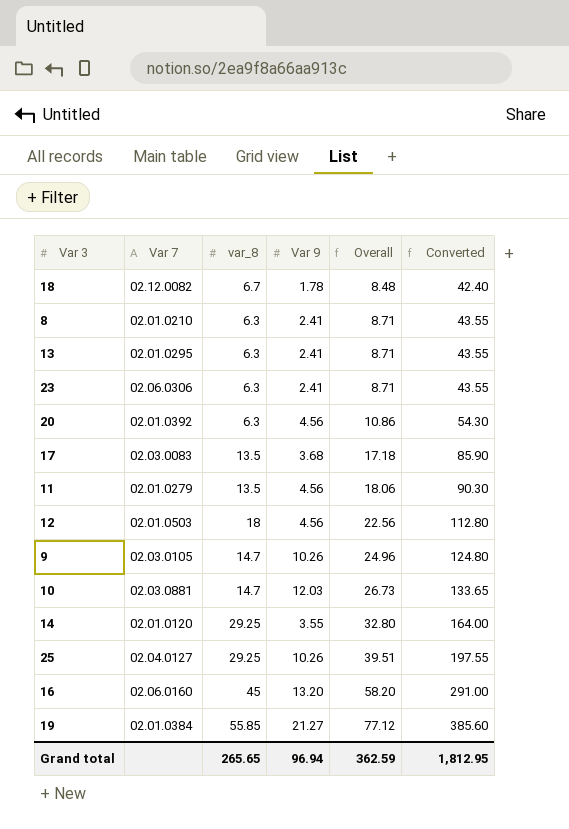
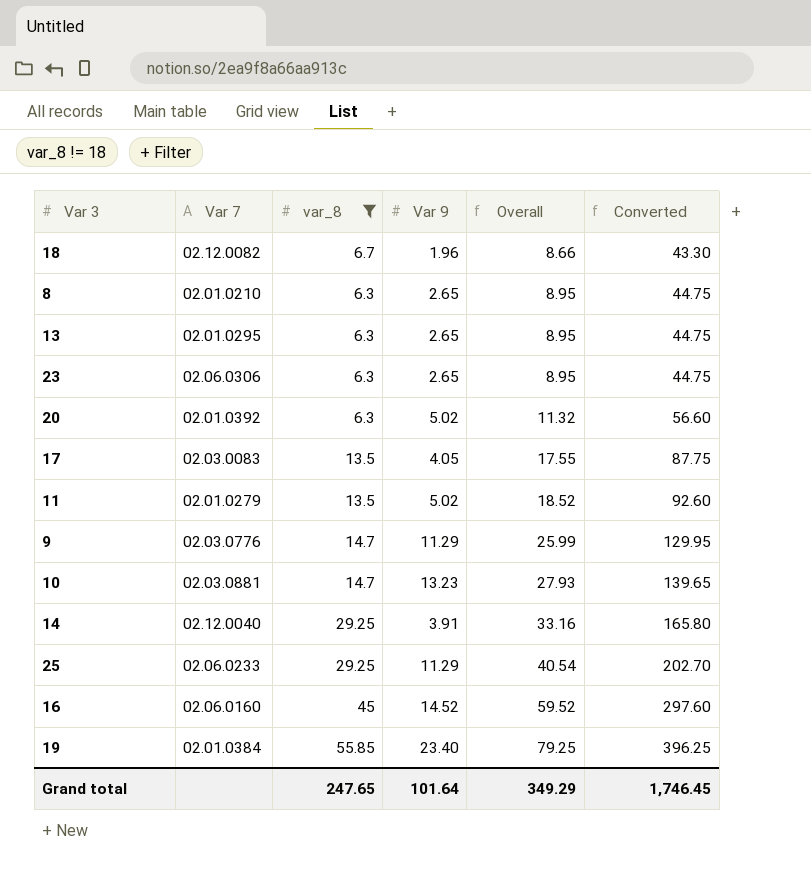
filter: none -> var_8 != 18
18 | Var 9: 1.78 -> 1.96
18 | Overall: 8.48 -> 8.66
18 | Converted: 42.40 -> 43.30
8 | Var 9: 2.41 -> 2.65
8 | Overall: 8.71 -> 8.95
8 | Converted: 43.55 -> 44.75
13 | Var 9: 2.41 -> 2.65
13 | Overall: 8.71 -> 8.95
13 | Converted: 43.55 -> 44.75
23 | Var 9: 2.41 -> 2.65
23 | Overall: 8.71 -> 8.95
23 | Converted: 43.55 -> 44.75
20 | Var 9: 4.56 -> 5.02
20 | Overall: 10.86 -> 11.32
20 | Converted: 54.30 -> 56.60
17 | Var 9: 3.68 -> 4.05
17 | Overall: 17.18 -> 17.55
17 | Converted: 85.90 -> 87.75
11 | Var 9: 4.56 -> 5.02
11 | Overall: 18.06 -> 18.52
11 | Converted: 90.30 -> 92.60
9 | Var 7: 02.03.0105 -> 02.03.0776
9 | Var 9: 10.26 -> 11.29
9 | Overall: 24.96 -> 25.99
9 | Converted: 124.80 -> 129.95
10 | Var 9: 12.03 -> 13.23
10 | Overall: 26.73 -> 27.93
10 | Converted: 133.65 -> 139.65
14 | Var 7: 02.01.0120 -> 02.12.0040
14 | Var 9: 3.55 -> 3.91
14 | Overall: 32.80 -> 33.16
14 | Converted: 164.00 -> 165.80
25 | Var 7: 02.04.0127 -> 02.06.0233
25 | Var 9: 10.26 -> 11.29
25 | Overall: 39.51 -> 40.54
25 | Converted: 197.55 -> 202.70
16 | Var 9: 13.20 -> 14.52
16 | Overall: 58.20 -> 59.52
16 | Converted: 291.00 -> 297.60
19 | Var 9: 21.27 -> 23.40
19 | Overall: 77.12 -> 79.25
19 | Converted: 385.60 -> 396.25
Grand total | var_8: 265.65 -> 247.65
Grand total | Var 9: 96.94 -> 101.64
Grand total | Overall: 362.59 -> 349.29
Grand total | Converted: 1,812.95 -> 1,746.45

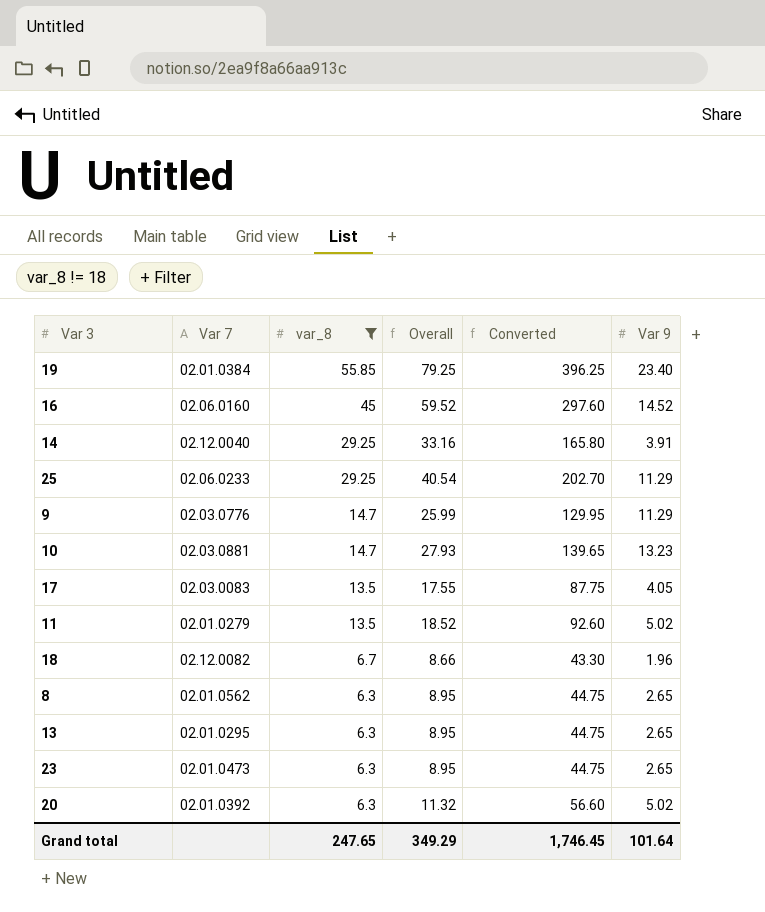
row order: Overall ascending -> var_8 descending
column Var 9 | position: 4 -> 6
8 | Var 7: 02.01.0210 -> 02.01.0562
23 | Var 7: 02.06.0306 -> 02.01.0473

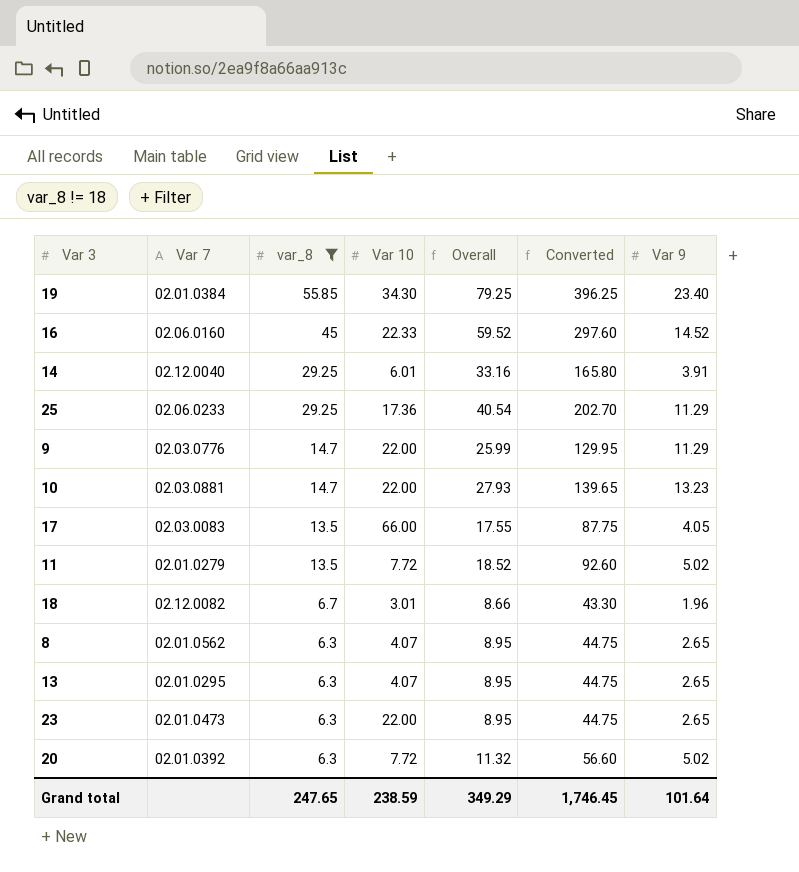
column Var 10 | position: none -> 4

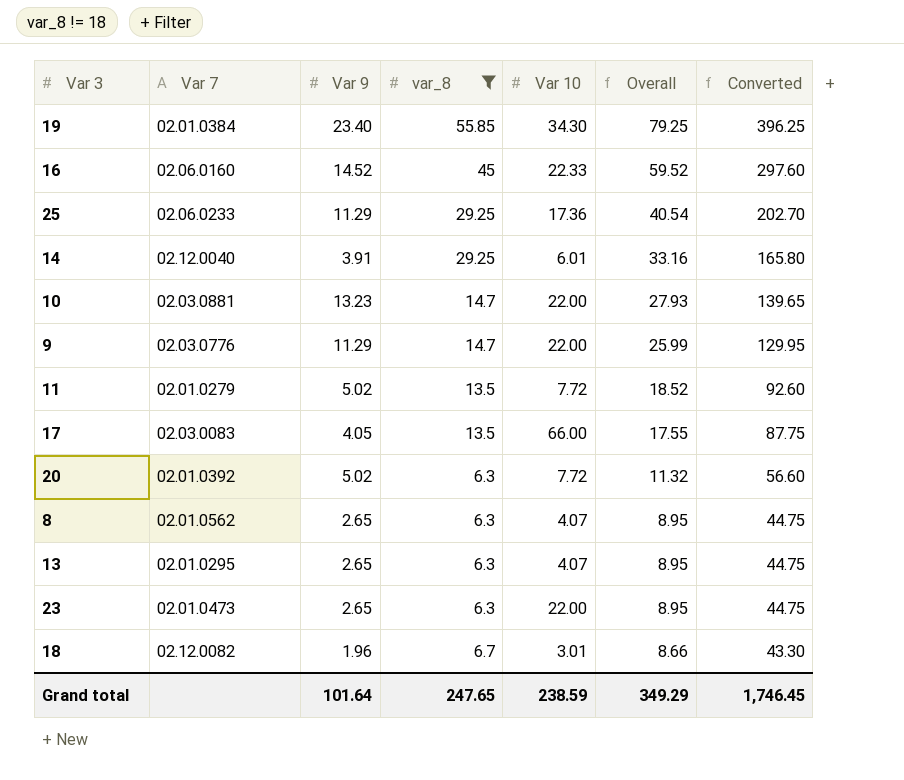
row order: var_8 descending -> Overall descending
column Var 9 | position: 7 -> 3

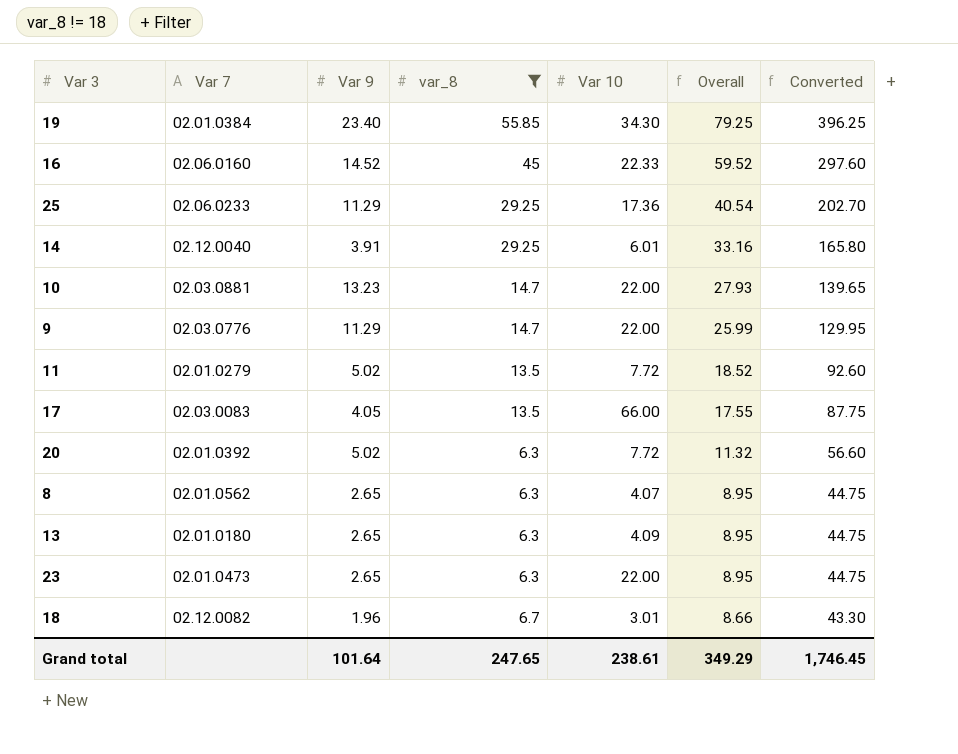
13 | Var 7: 02.01.0295 -> 02.01.0180
13 | Var 10: 4.07 -> 4.09
Grand total | Var 10: 238.59 -> 238.61

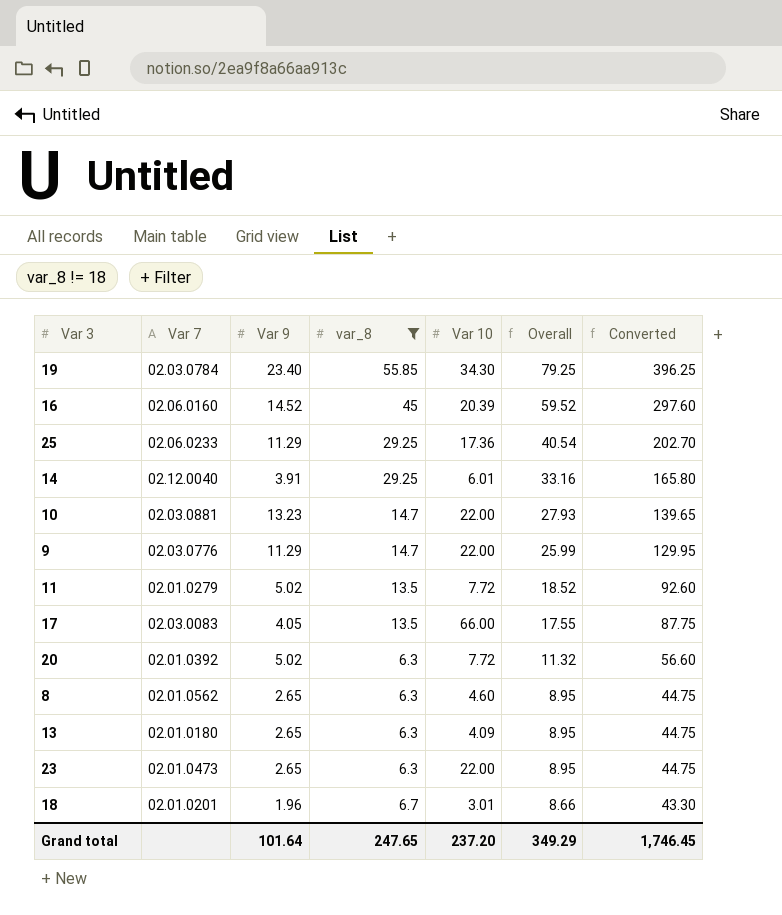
19 | Var 7: 02.01.0384 -> 02.03.0784
16 | Var 10: 22.33 -> 20.39
8 | Var 10: 4.07 -> 4.60
18 | Var 7: 02.12.0082 -> 02.01.0201
Grand total | Var 10: 238.61 -> 237.20

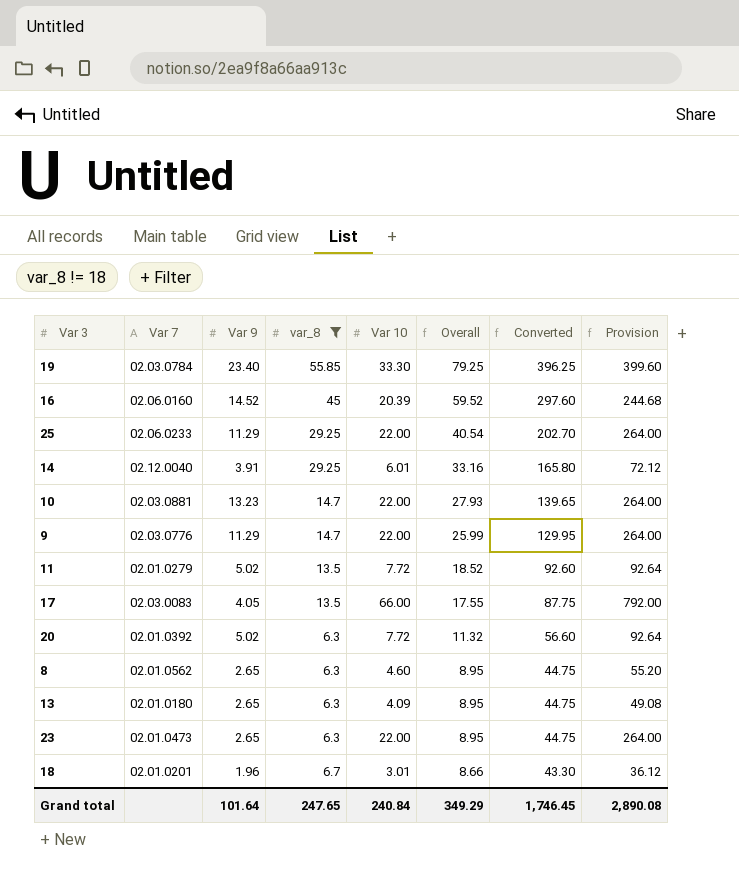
column Provision | formula: none -> [Var 10] * 12
19 | Var 10: 34.30 -> 33.30
25 | Var 10: 17.36 -> 22.00
Grand total | Var 10: 237.20 -> 240.84

